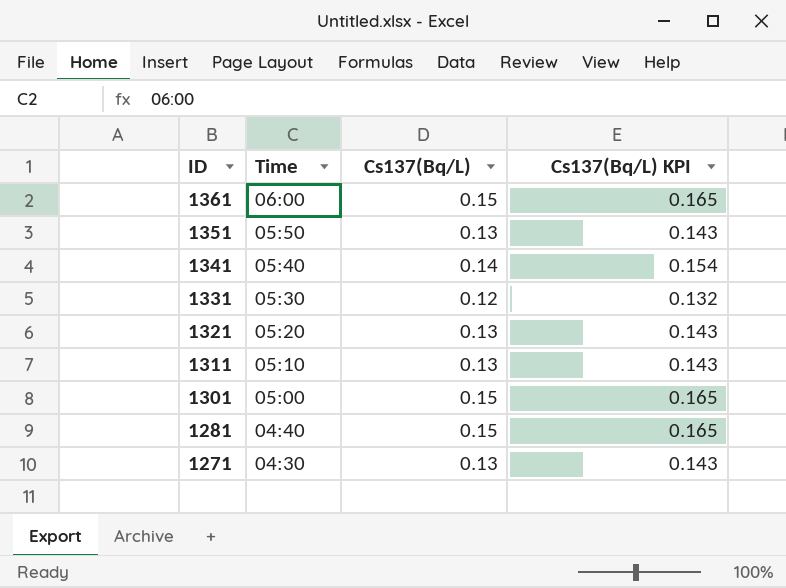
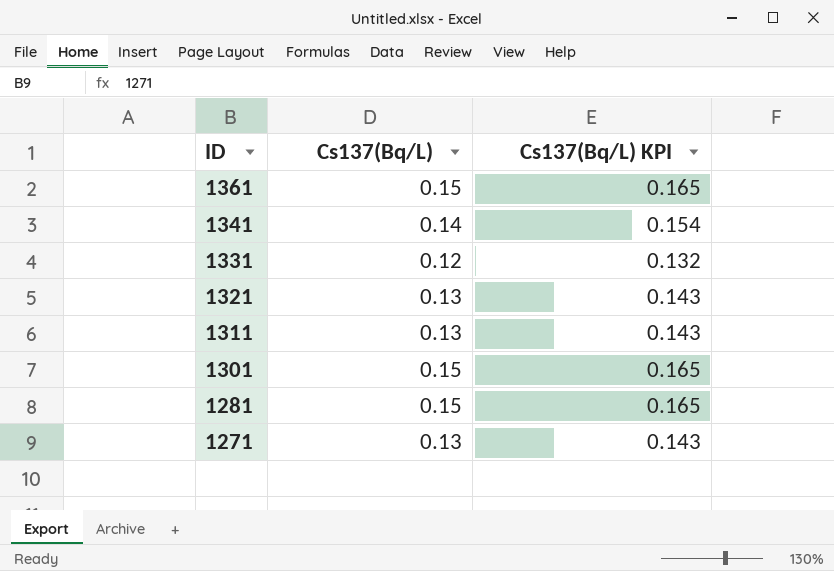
column Time | position: 2 -> none
row 1351: 05:50 | 0.13 | 0.143 -> none

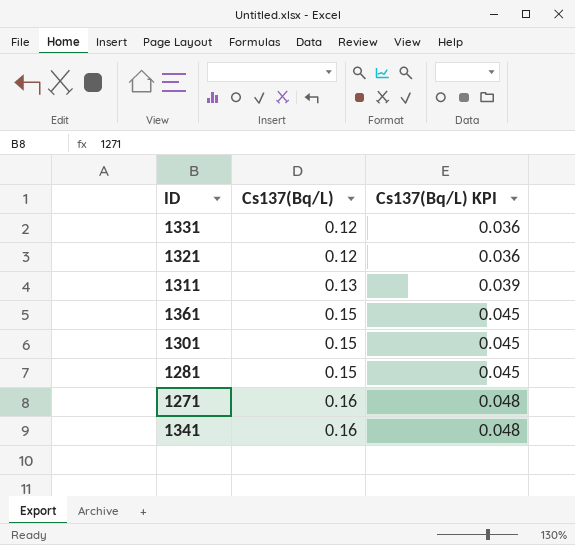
row order: ID descending -> Cs137(Bq/L) ascending
column Cs137(Bq/L) KPI | formula: [Cs137(Bq/L)] * 1.1 -> [Cs137(Bq/L)] * 0.3
1321 | Cs137(Bq/L): 0.13 -> 0.12
1271 | Cs137(Bq/L): 0.13 -> 0.16
1341 | Cs137(Bq/L): 0.14 -> 0.16

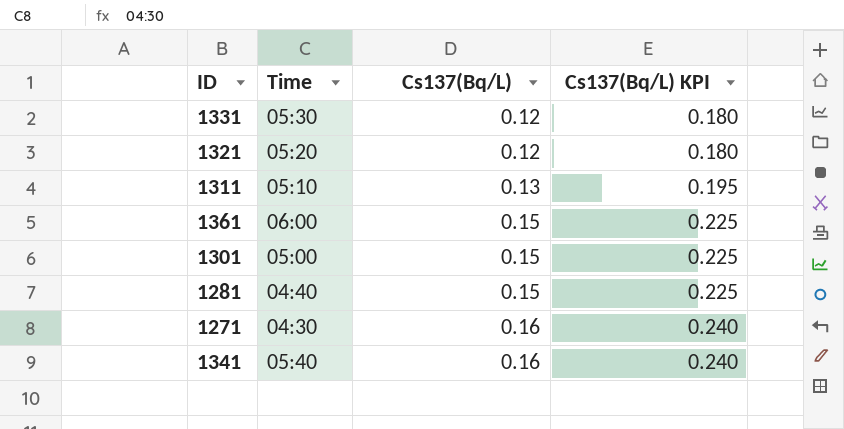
column Time | position: none -> 2
column Cs137(Bq/L) KPI | formula: [Cs137(Bq/L)] * 0.3 -> [Cs137(Bq/L)] * 1.5

